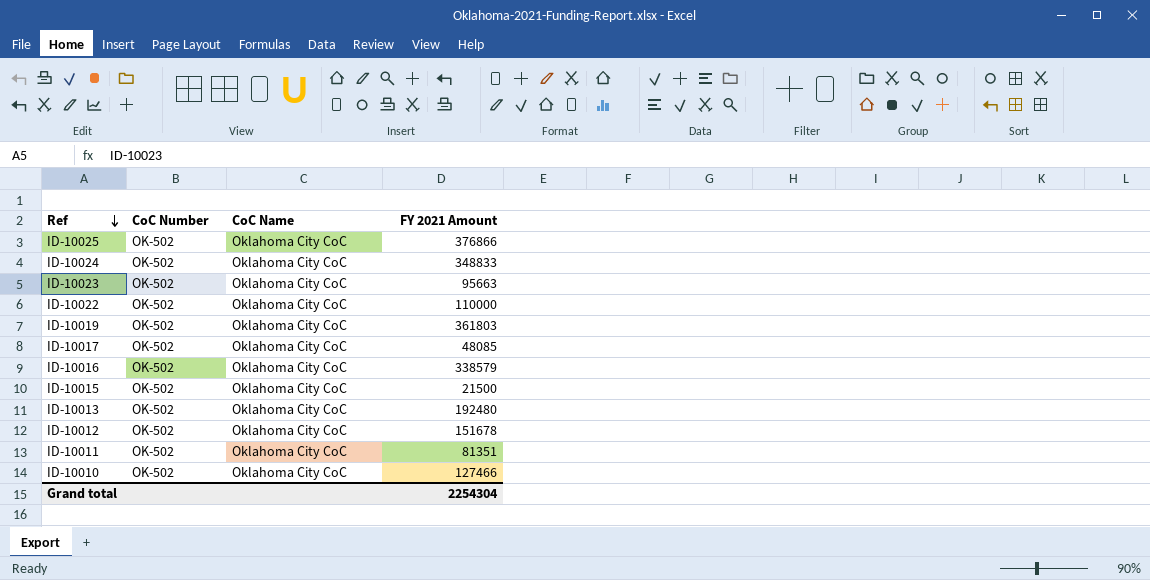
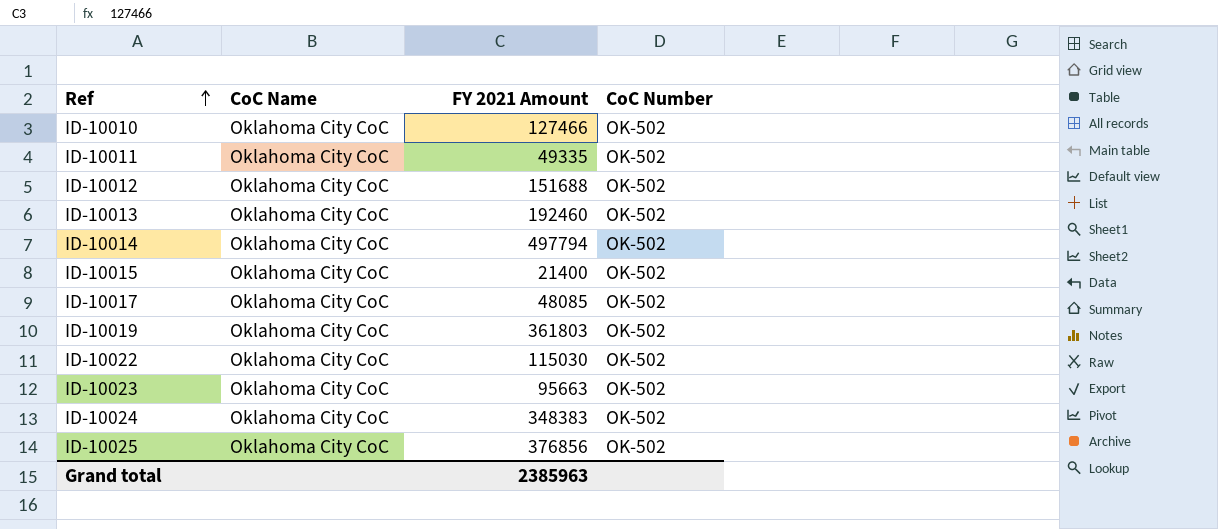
row order: Ref descending -> Ref ascending
column CoC Number | position: 2 -> 4
row ID-10016: OK-502 | Oklahoma City CoC | 338579 -> none
ID-10011 | FY 2021 Amount: 81351 -> 49335
ID-10012 | FY 2021 Amount: 151678 -> 151688
ID-10013 | FY 2021 Amount: 192480 -> 192460
row ID-10014: none -> Oklahoma City CoC | 497794 | OK-502
ID-10015 | FY 2021 Amount: 21500 -> 21400
ID-10022 | FY 2021 Amount: 110000 -> 115030
ID-10024 | FY 2021 Amount: 348833 -> 348383
ID-10025 | FY 2021 Amount: 376866 -> 376856
Grand total | FY 2021 Amount: 2254304 -> 2385963

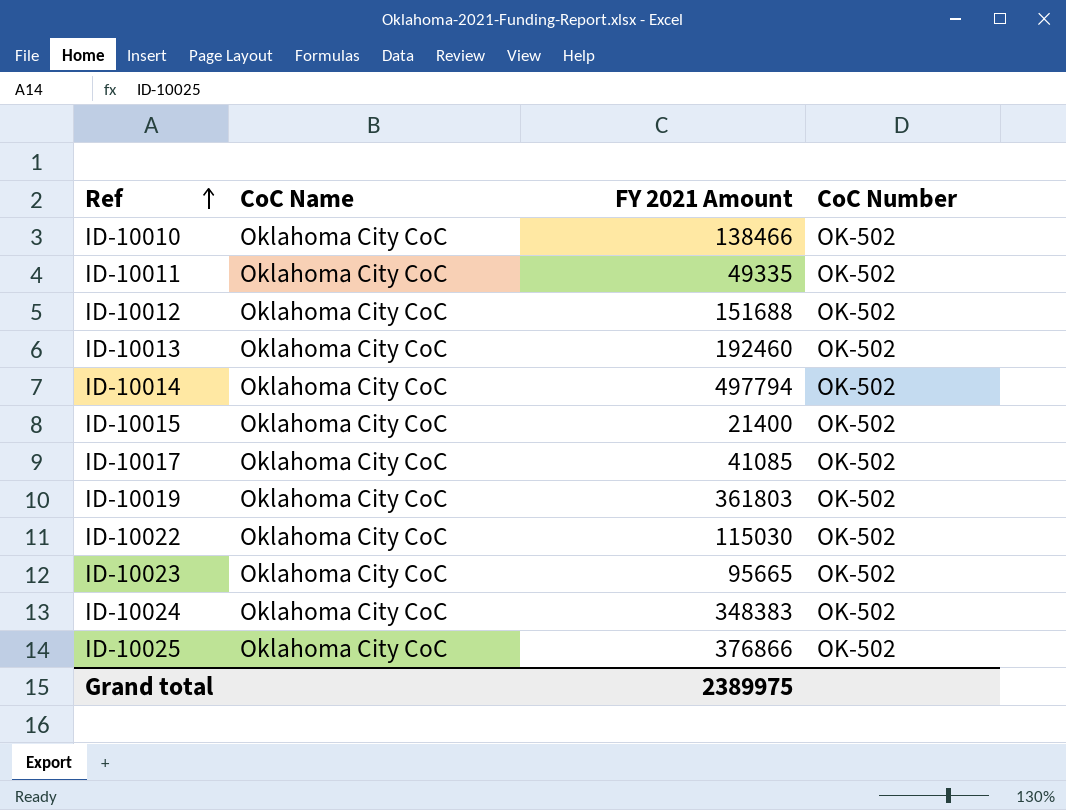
ID-10010 | FY 2021 Amount: 127466 -> 138466
ID-10017 | FY 2021 Amount: 48085 -> 41085
ID-10023 | FY 2021 Amount: 95663 -> 95665
ID-10025 | FY 2021 Amount: 376856 -> 376866
Grand total | FY 2021 Amount: 2385963 -> 2389975

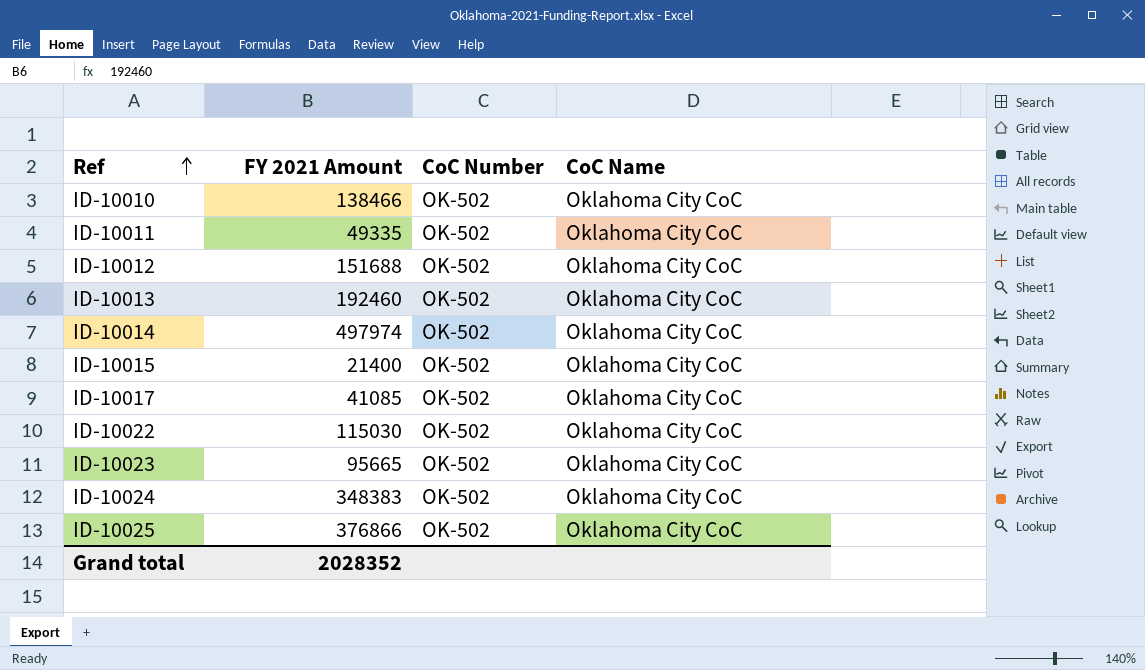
column CoC Name | position: 2 -> 4
row ID-10019: Oklahoma City CoC | 361803 | OK-502 -> none
ID-10014 | FY 2021 Amount: 497794 -> 497974
Grand total | FY 2021 Amount: 2389975 -> 2028352

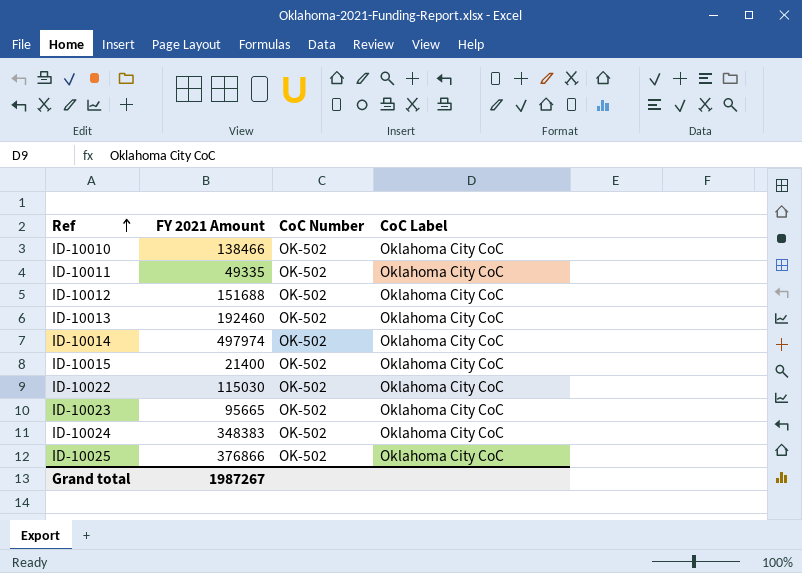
column name: CoC Name -> CoC Label
row ID-10017: 41085 | OK-502 | Oklahoma City CoC -> none
Grand total | FY 2021 Amount: 2028352 -> 1987267

